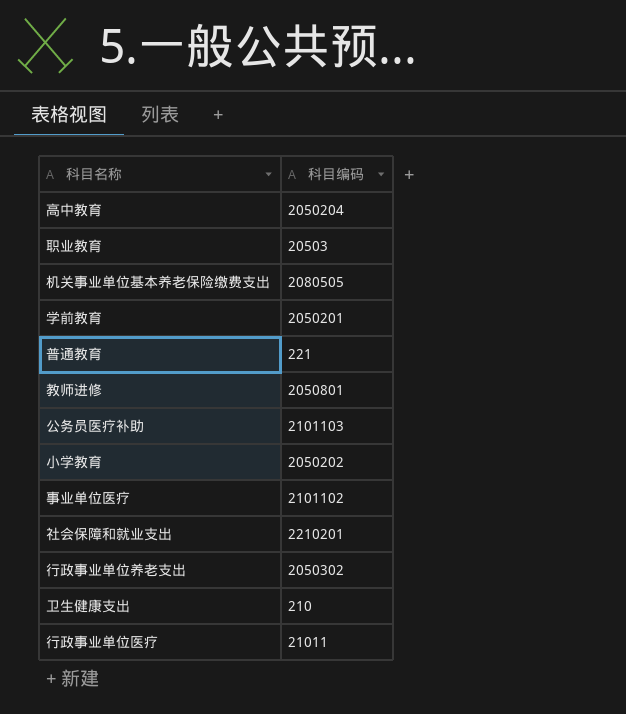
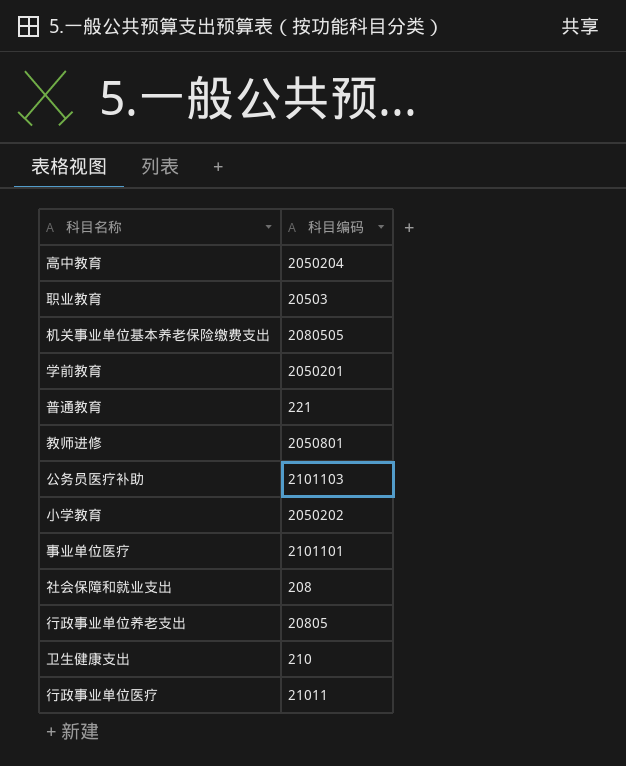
事业单位医疗 | 科目编码: 2101102 -> 2101101
社会保障和就业支出 | 科目编码: 2210201 -> 208
行政事业单位养老支出 | 科目编码: 2050302 -> 20805

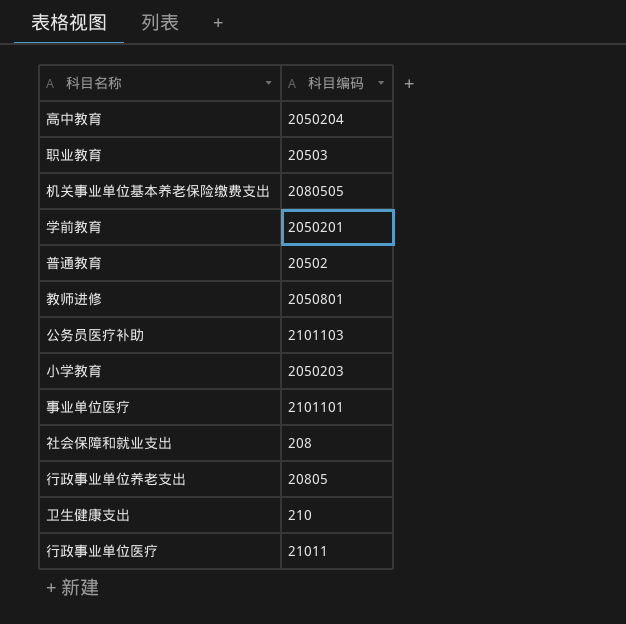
普通教育 | 科目编码: 221 -> 20502
小学教育 | 科目编码: 2050202 -> 2050203

